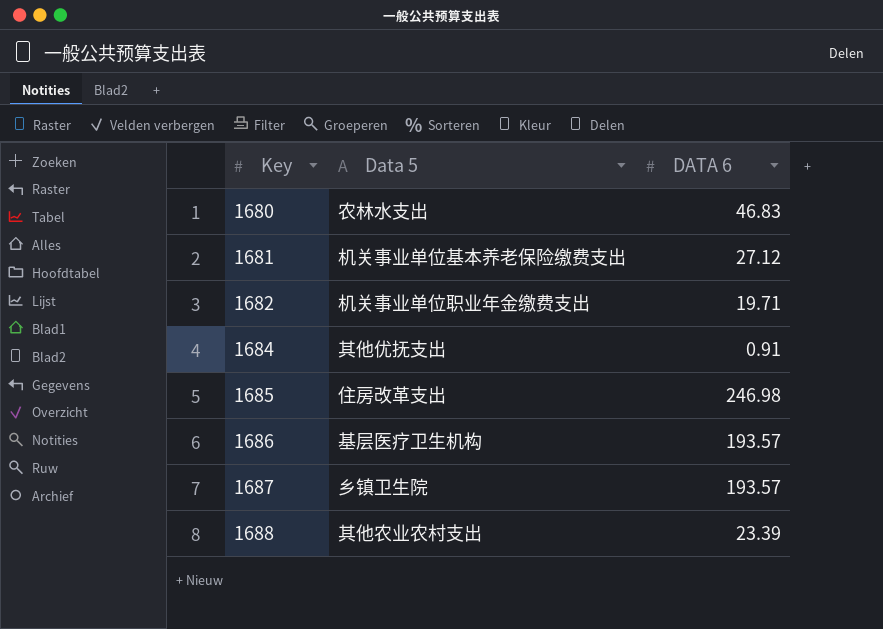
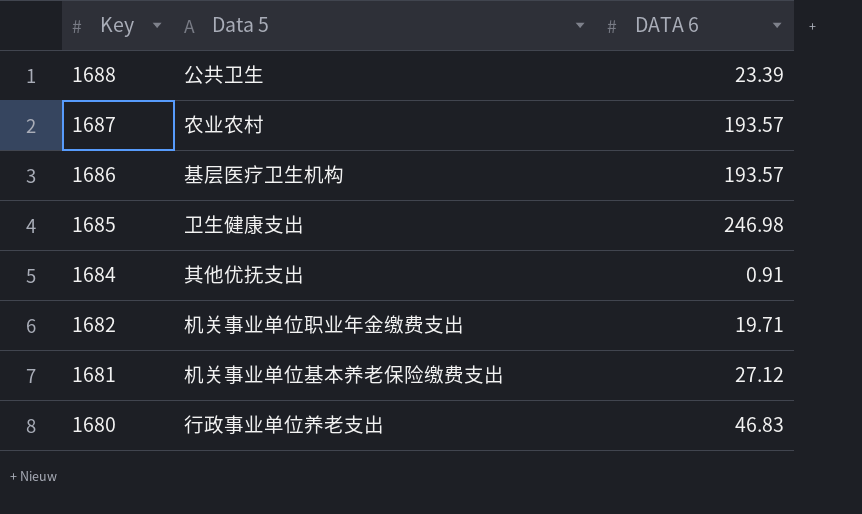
row order: Key ascending -> Key descending
1688 | Data 5: 其他农业农村支出 -> 公共卫生
1687 | Data 5: 乡镇卫生院 -> 农业农村
1685 | Data 5: 住房改革支出 -> 卫生健康支出
1680 | Data 5: 农林水支出 -> 行政事业单位养老支出

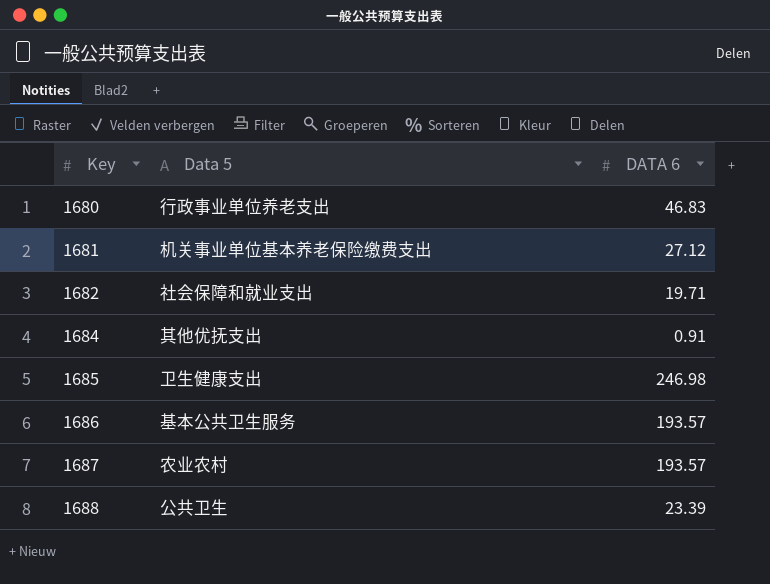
row order: Key descending -> Key ascending
1682 | Data 5: 机关事业单位职业年金缴费支出 -> 社会保障和就业支出
1686 | Data 5: 基层医疗卫生机构 -> 基本公共卫生服务

